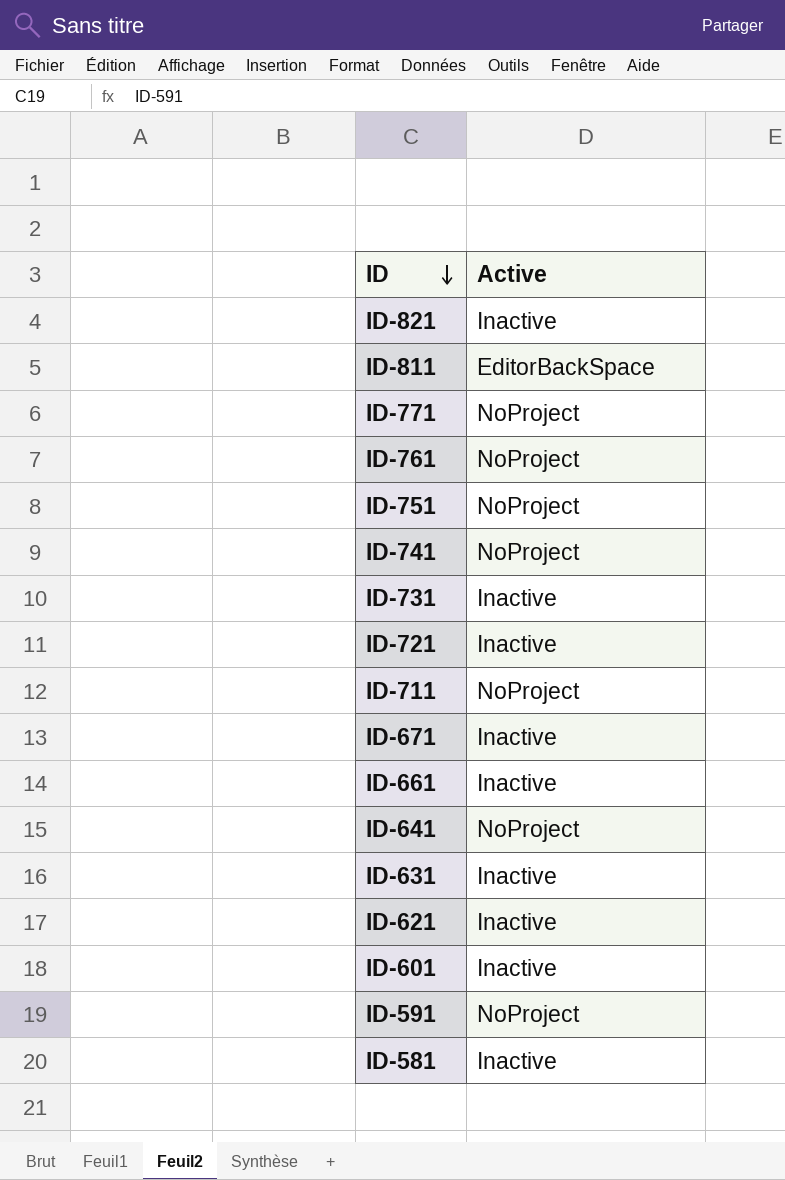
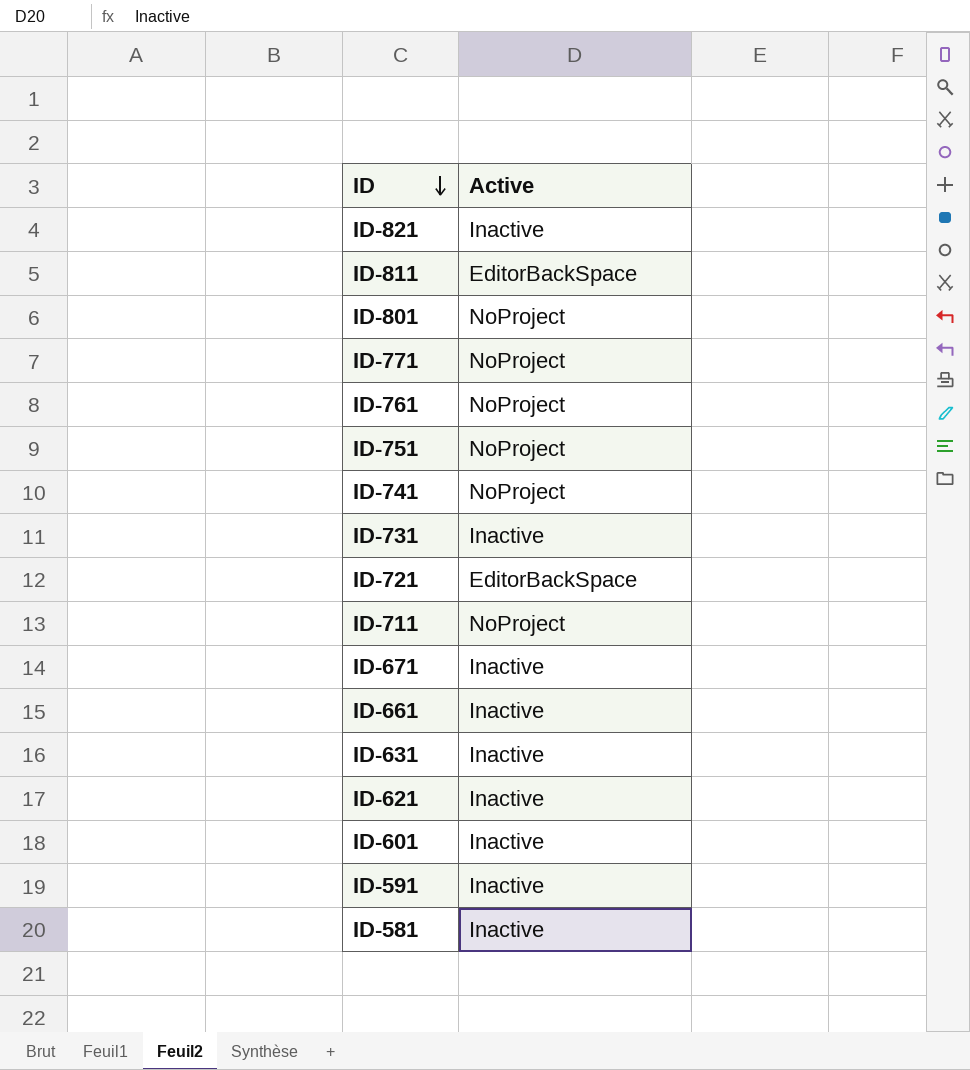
row ID-641: NoProject -> none
row ID-801: none -> NoProject
ID-721 | Active: Inactive -> EditorBackSpace
ID-591 | Active: NoProject -> Inactive

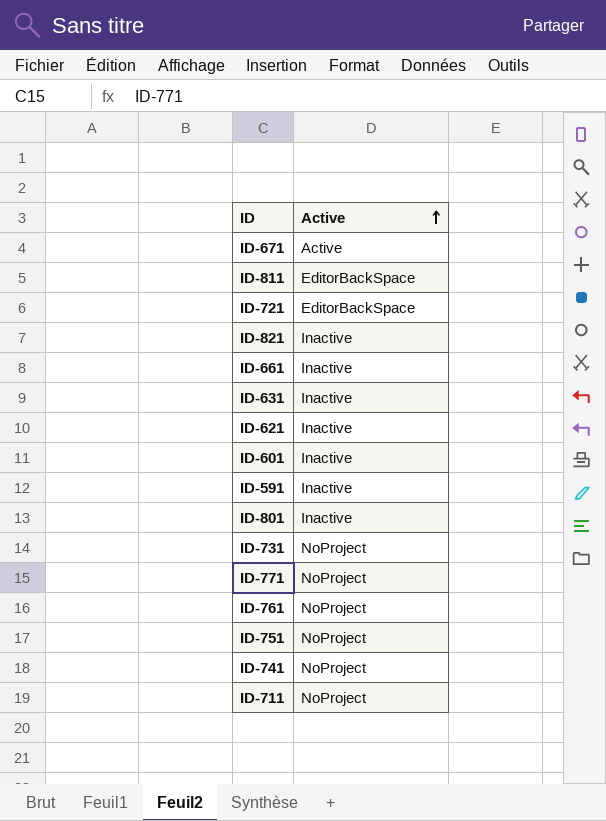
row order: ID descending -> Active ascending
row ID-581: Inactive -> none
ID-671 | Active: Inactive -> Active
ID-801 | Active: NoProject -> Inactive
ID-731 | Active: Inactive -> NoProject

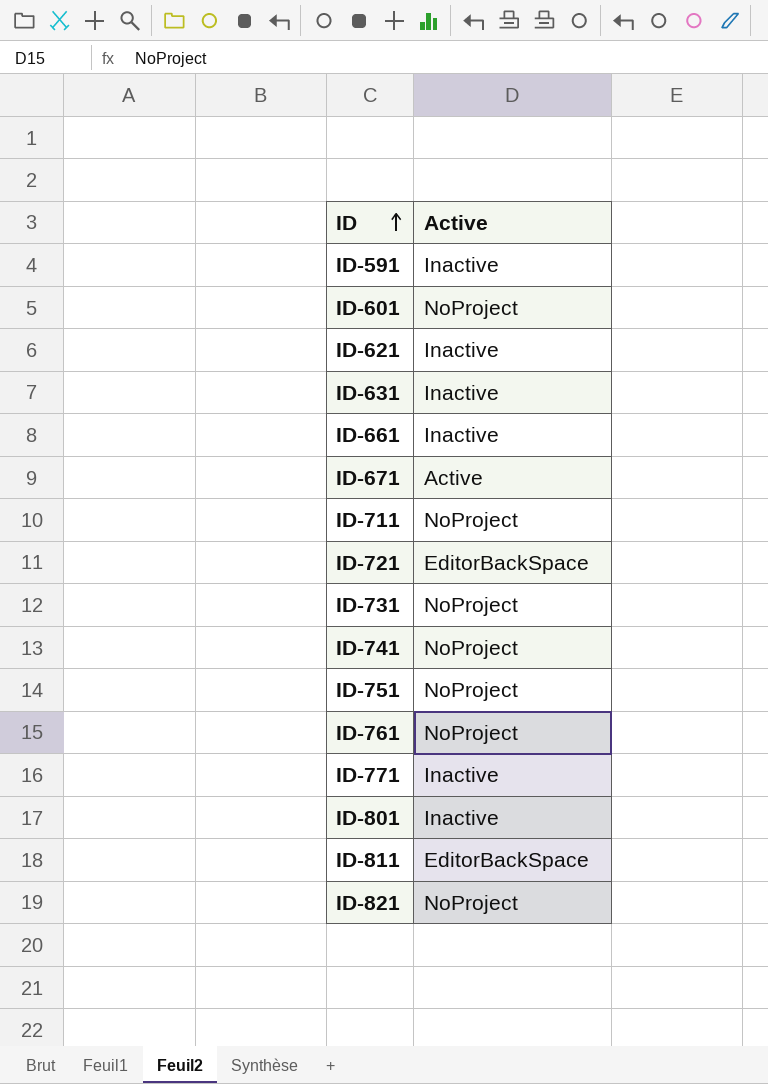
row order: Active ascending -> ID ascending
ID-601 | Active: Inactive -> NoProject
ID-771 | Active: NoProject -> Inactive
ID-821 | Active: Inactive -> NoProject

